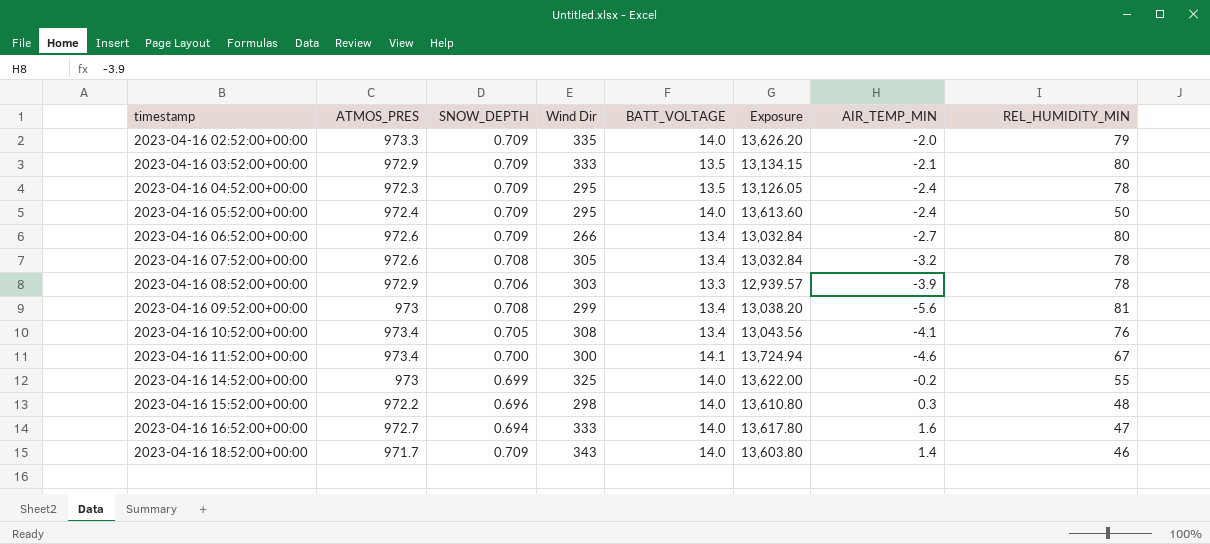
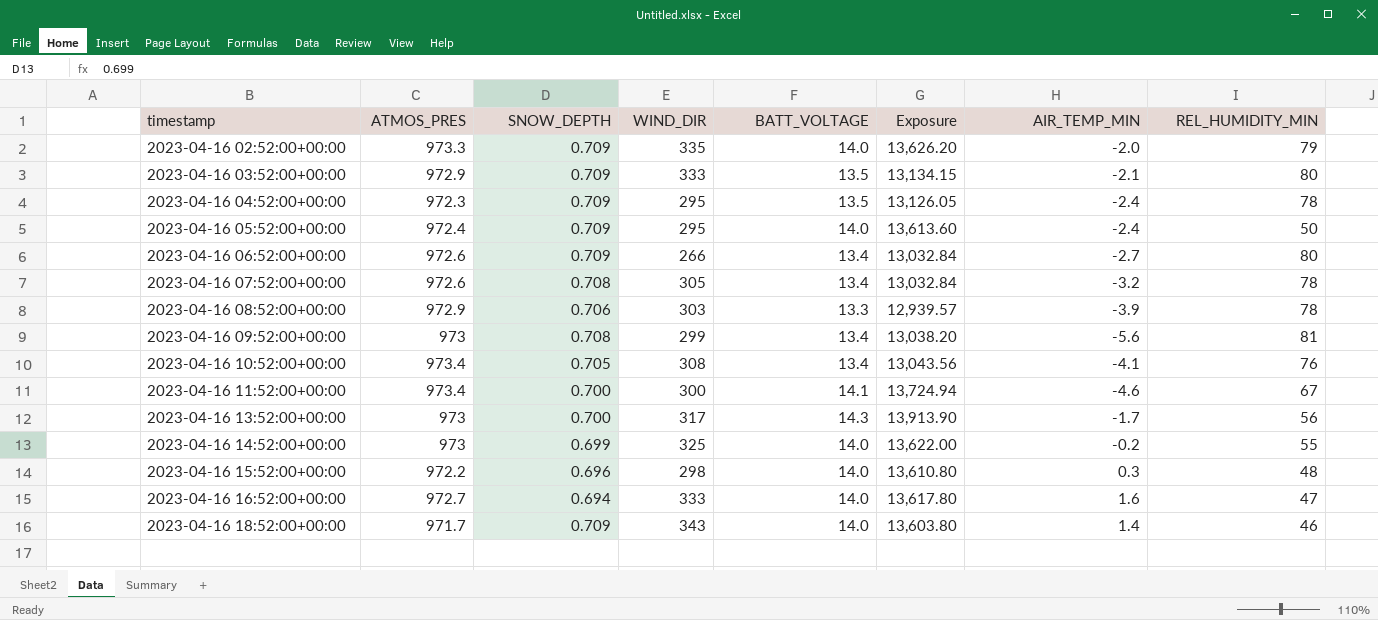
column name: Wind Dir -> WIND_DIR
row 2023-04-16 13:52:00+00:00: none -> 973 | 0.700 | 317 | 14.3 | 13,913.90 | -1.7 | 56

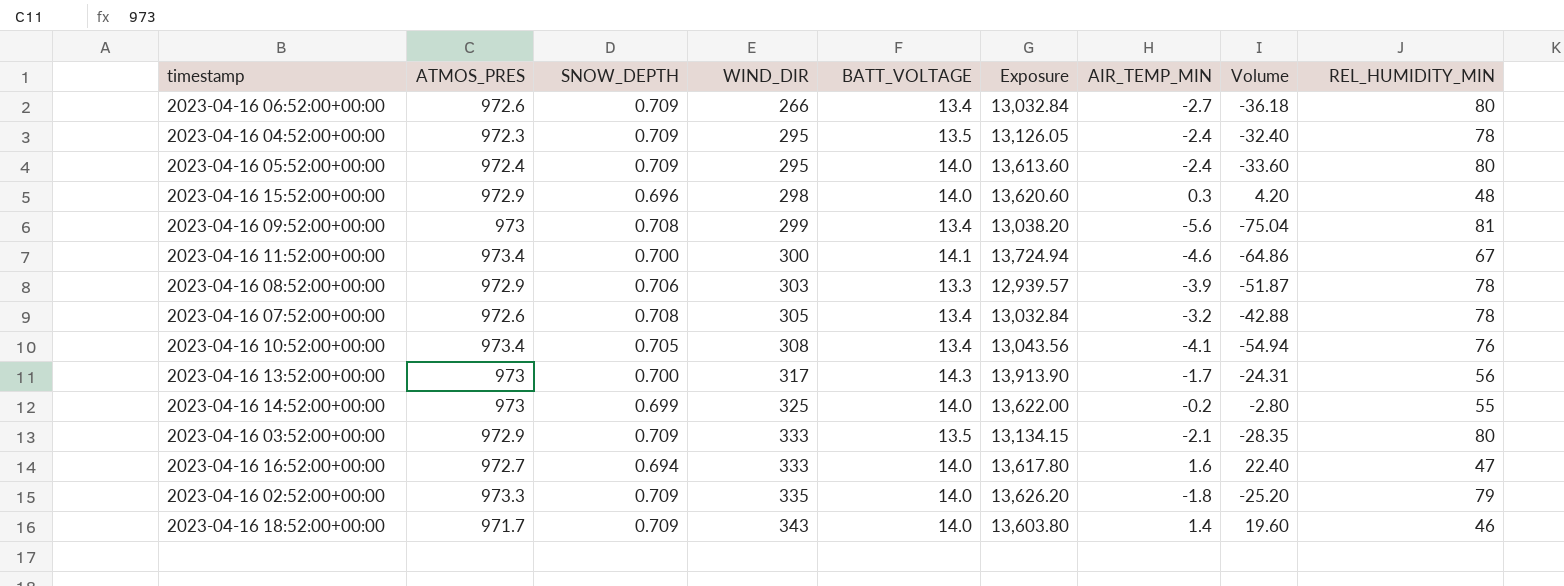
row order: timestamp ascending -> WIND_DIR ascending
column Volume | formula: none -> [BATT_VOLTAGE] * [AIR_TEMP_MIN]
2023-04-16 05:52:00+00:00 | REL_HUMIDITY_MIN: 50 -> 80
2023-04-16 15:52:00+00:00 | ATMOS_PRES: 972.2 -> 972.9
2023-04-16 15:52:00+00:00 | Exposure: 13,610.80 -> 13,620.60
2023-04-16 02:52:00+00:00 | AIR_TEMP_MIN: -2.0 -> -1.8

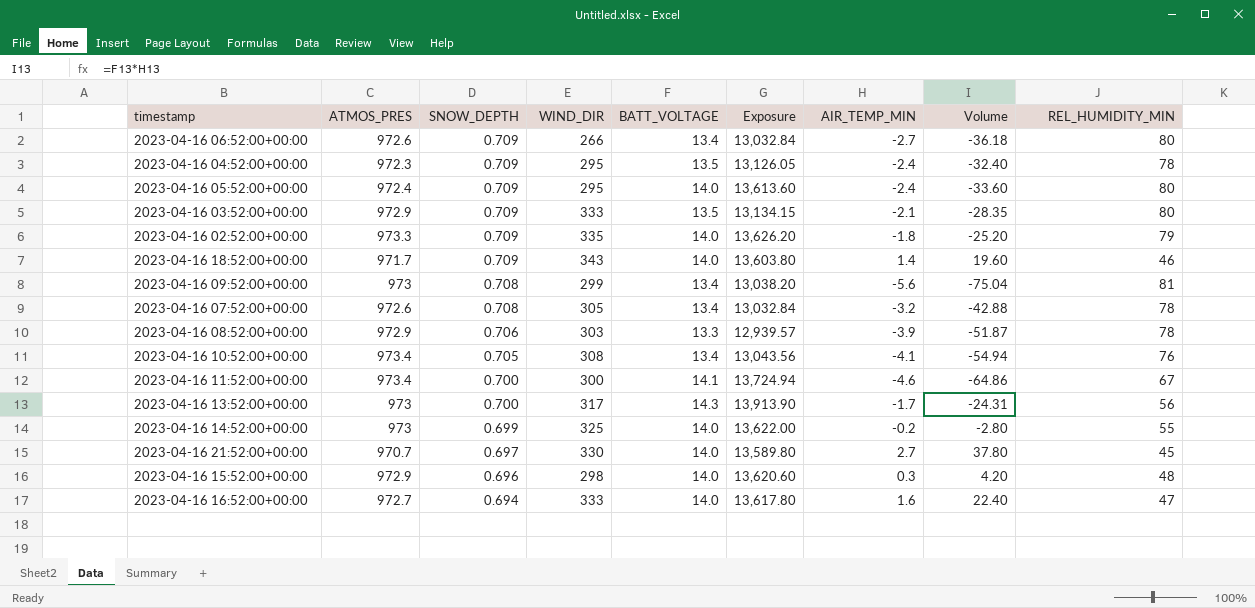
row order: WIND_DIR ascending -> SNOW_DEPTH descending
row 2023-04-16 21:52:00+00:00: none -> 970.7 | 0.697 | 330 | 14.0 | 13,589.80 | 2.7 | 37.80 | 45

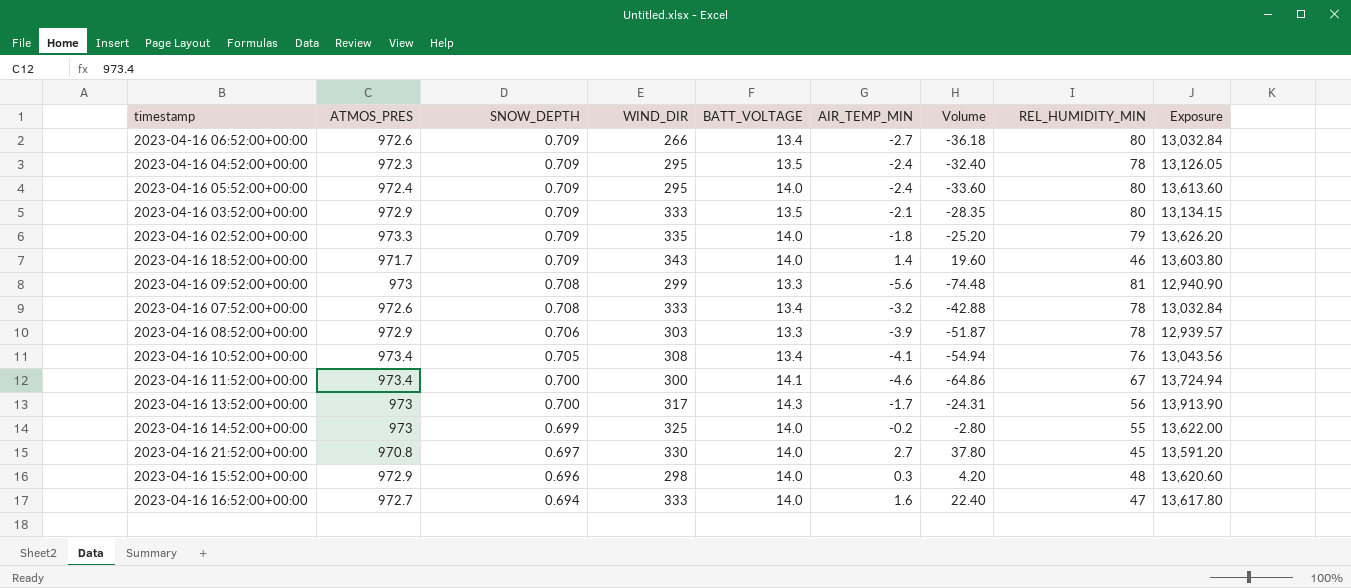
column Exposure | position: 6 -> 9
2023-04-16 09:52:00+00:00 | BATT_VOLTAGE: 13.4 -> 13.3
2023-04-16 09:52:00+00:00 | Volume: -75.04 -> -74.48
2023-04-16 09:52:00+00:00 | Exposure: 13,038.20 -> 12,940.90
2023-04-16 07:52:00+00:00 | WIND_DIR: 305 -> 333
2023-04-16 21:52:00+00:00 | ATMOS_PRES: 970.7 -> 970.8
2023-04-16 21:52:00+00:00 | Exposure: 13,589.80 -> 13,591.20

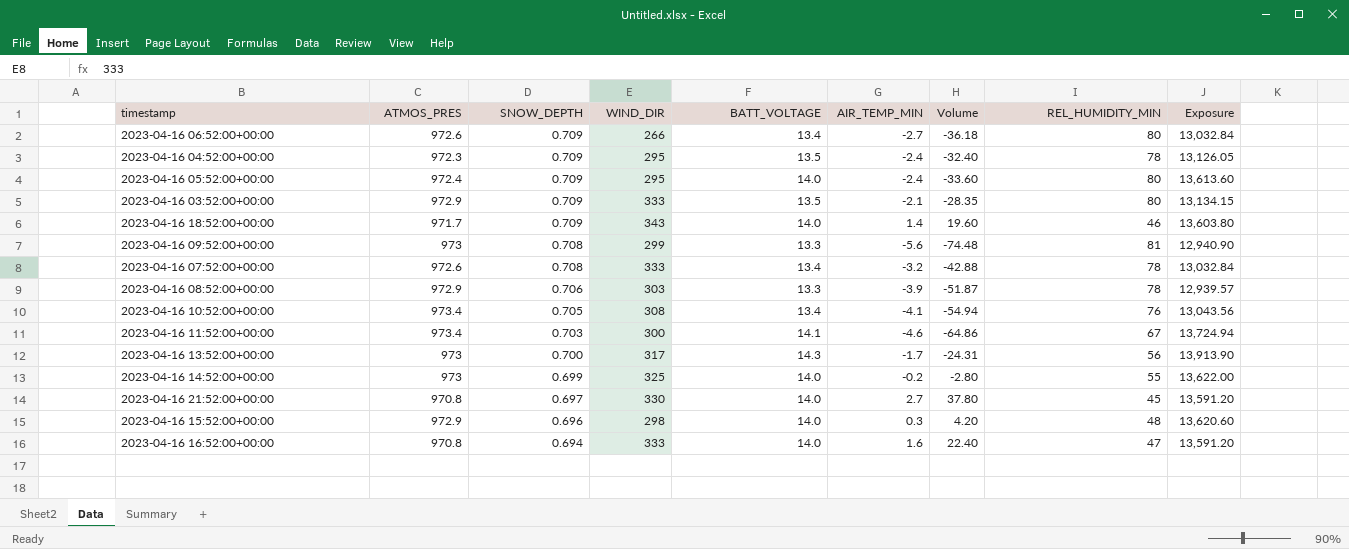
row 2023-04-16 02:52:00+00:00: 973.3 | 0.709 | 335 | 14.0 | -1.8 | -25.20 | 79 | 13,626.20 -> none
2023-04-16 11:52:00+00:00 | SNOW_DEPTH: 0.700 -> 0.703
2023-04-16 16:52:00+00:00 | ATMOS_PRES: 972.7 -> 970.8
2023-04-16 16:52:00+00:00 | Exposure: 13,617.80 -> 13,591.20

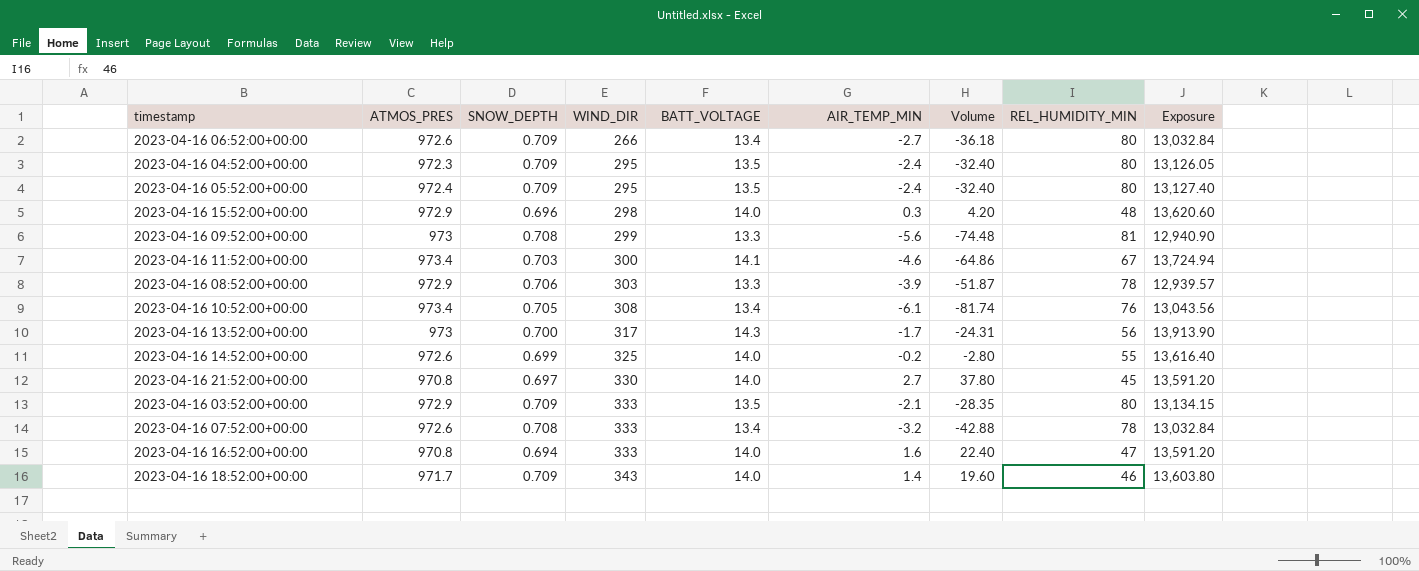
row order: SNOW_DEPTH descending -> WIND_DIR ascending
2023-04-16 04:52:00+00:00 | REL_HUMIDITY_MIN: 78 -> 80
2023-04-16 05:52:00+00:00 | BATT_VOLTAGE: 14.0 -> 13.5
2023-04-16 05:52:00+00:00 | Volume: -33.60 -> -32.40
2023-04-16 05:52:00+00:00 | Exposure: 13,613.60 -> 13,127.40
2023-04-16 10:52:00+00:00 | AIR_TEMP_MIN: -4.1 -> -6.1
2023-04-16 10:52:00+00:00 | Volume: -54.94 -> -81.74
2023-04-16 14:52:00+00:00 | ATMOS_PRES: 973 -> 972.6
2023-04-16 14:52:00+00:00 | Exposure: 13,622.00 -> 13,616.40

